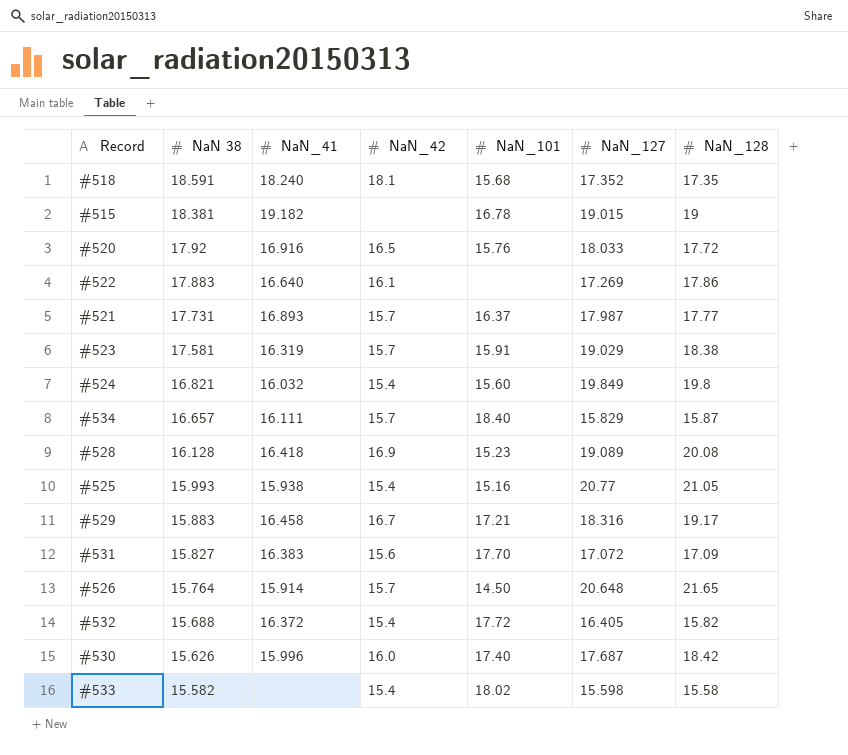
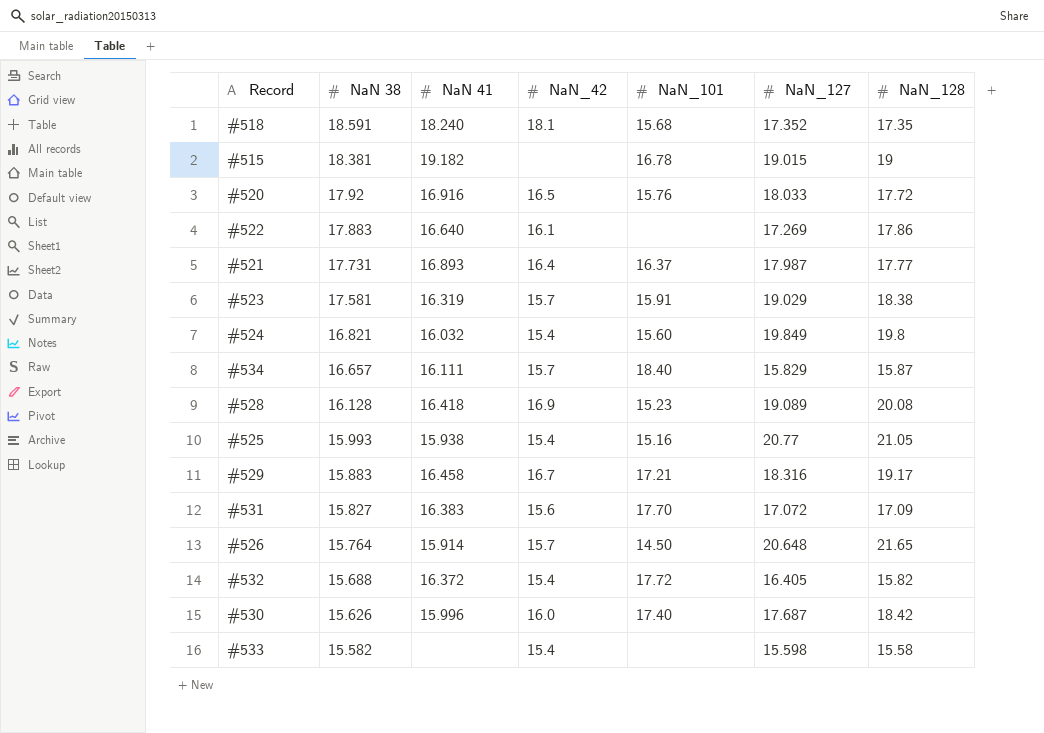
column name: NaN_41 -> NaN 41
#521 | NaN_42: 15.7 -> 16.4
#533 | NaN_101: 18.02 -> none

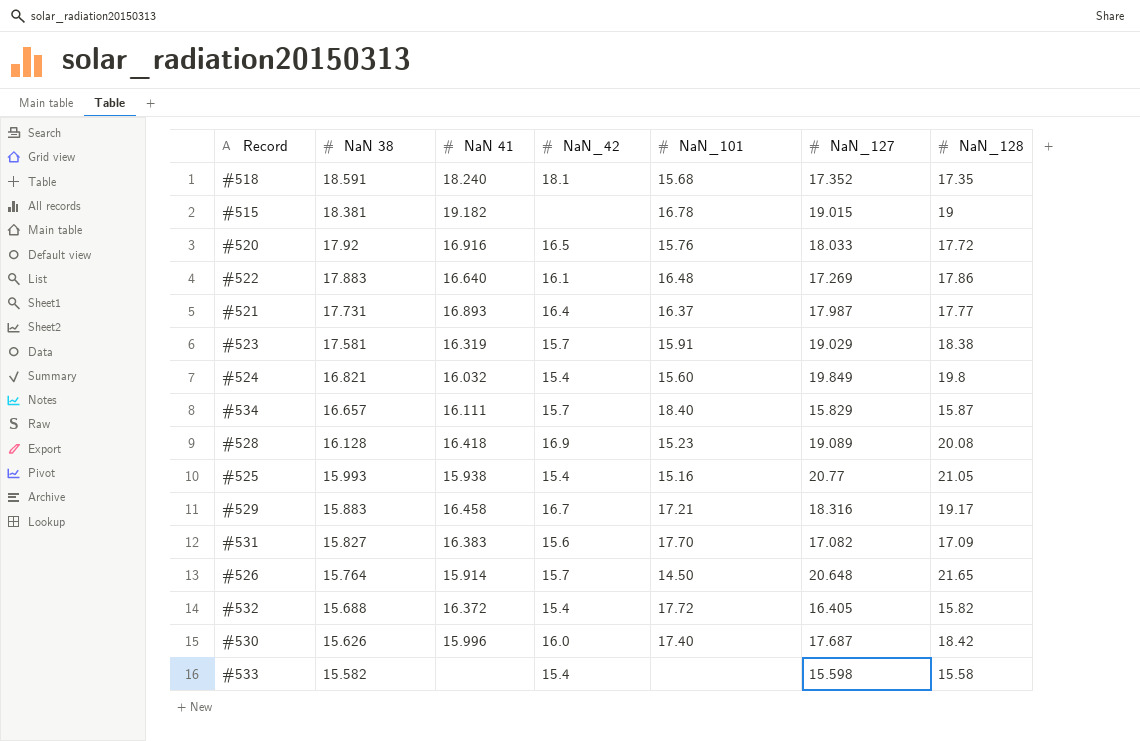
#522 | NaN_101: none -> 16.48
#531 | NaN_127: 17.072 -> 17.082

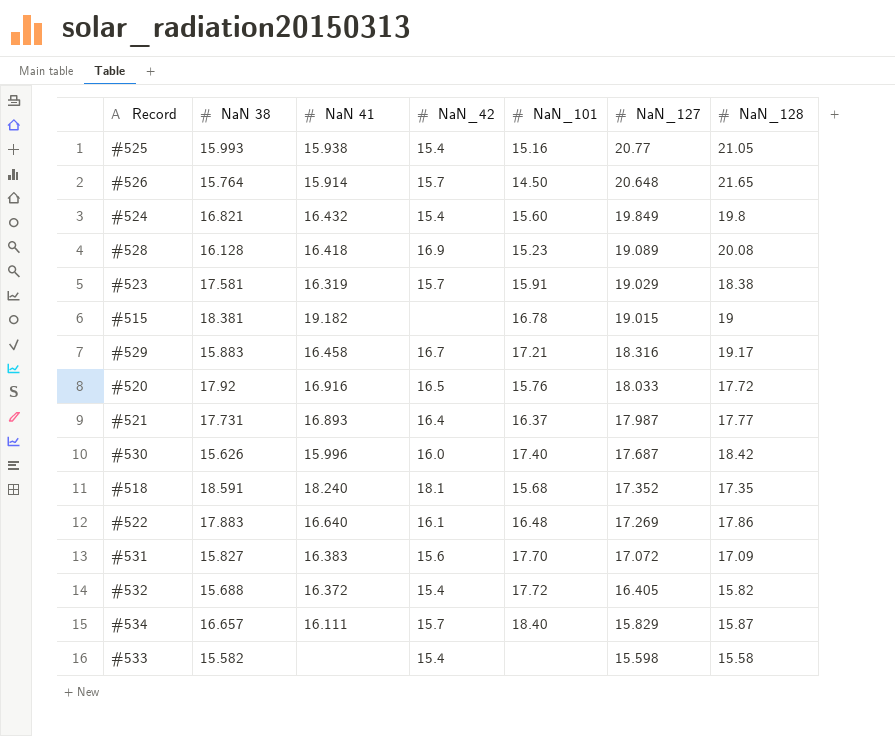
row order: NaN 38 descending -> NaN_127 descending
#524 | NaN 41: 16.032 -> 16.432
#531 | NaN_127: 17.082 -> 17.072

